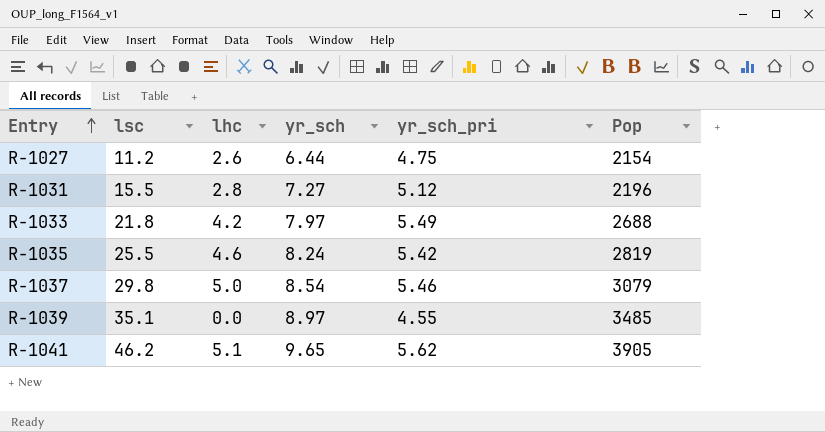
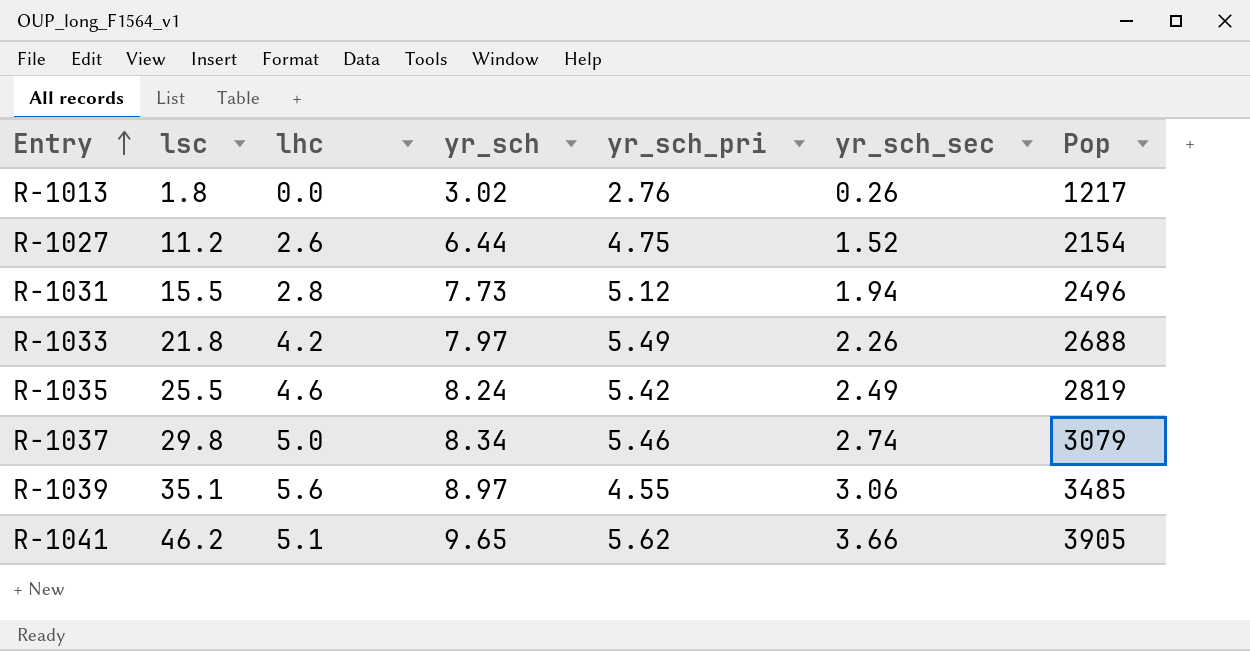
column yr_sch_sec | position: none -> 6
row R-1013: none -> 1.8 | 0.0 | 3.02 | 2.76 | 0.26 | 1217
R-1031 | yr_sch: 7.27 -> 7.73
R-1031 | Pop: 2196 -> 2496
R-1037 | yr_sch: 8.54 -> 8.34
R-1039 | lhc: 0.0 -> 5.6

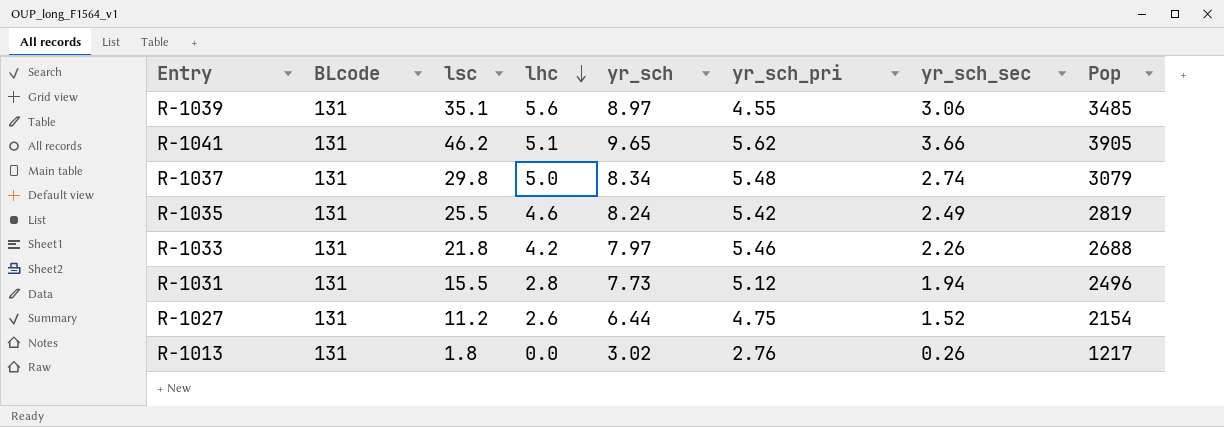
row order: Entry ascending -> lhc descending
column BLcode | position: none -> 2
R-1037 | yr_sch_pri: 5.46 -> 5.48
R-1033 | yr_sch_pri: 5.49 -> 5.46

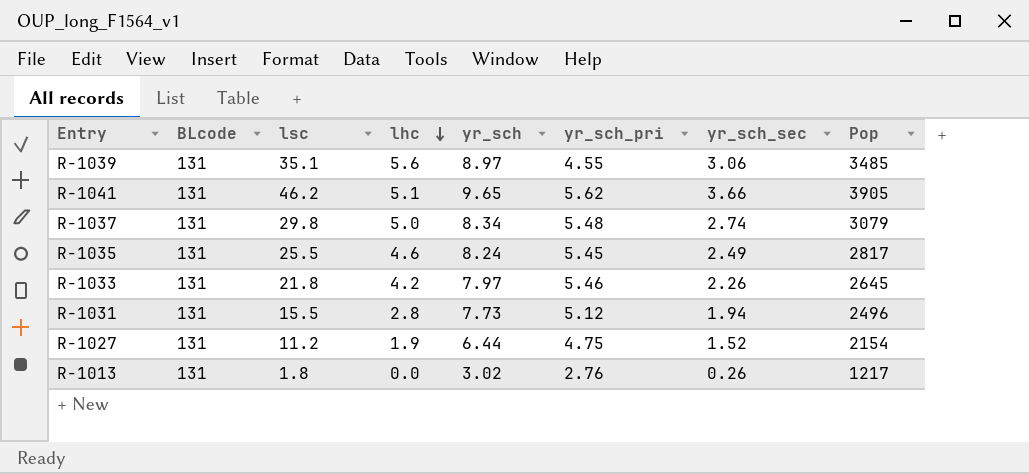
R-1035 | yr_sch_pri: 5.42 -> 5.45
R-1035 | Pop: 2819 -> 2817
R-1033 | Pop: 2688 -> 2645
R-1027 | lhc: 2.6 -> 1.9

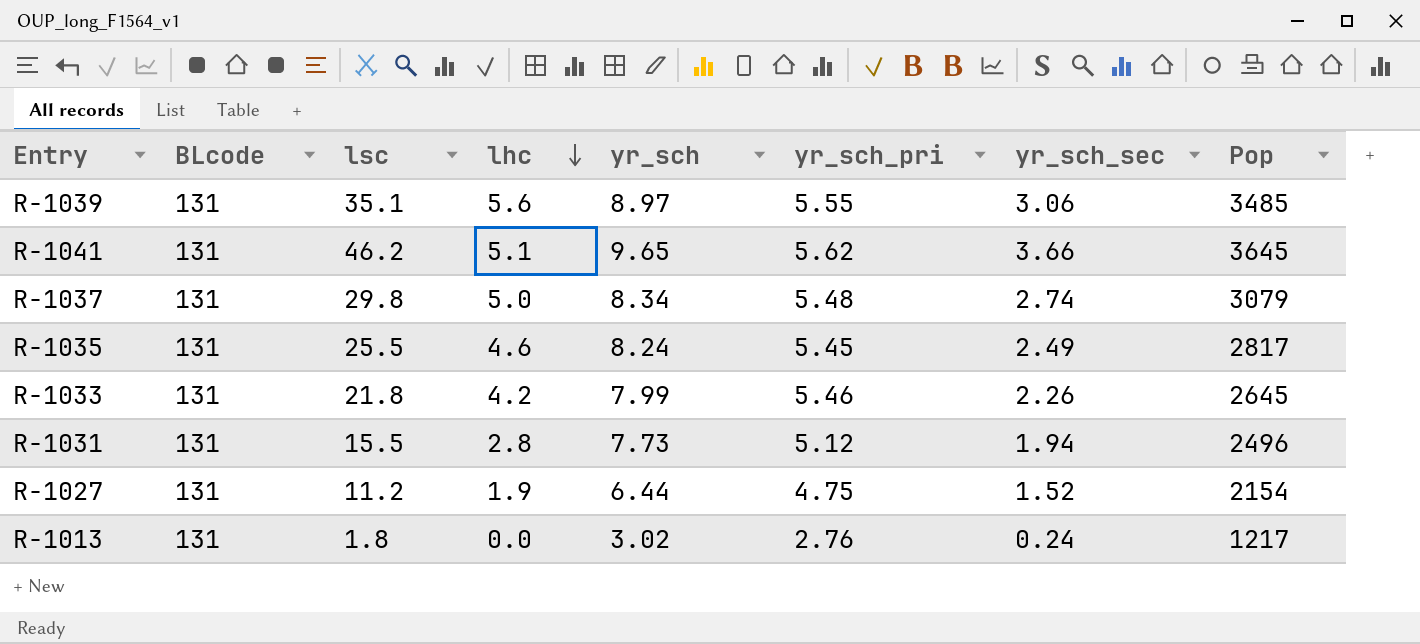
R-1039 | yr_sch_pri: 4.55 -> 5.55
R-1041 | Pop: 3905 -> 3645
R-1033 | yr_sch: 7.97 -> 7.99
R-1013 | yr_sch_sec: 0.26 -> 0.24

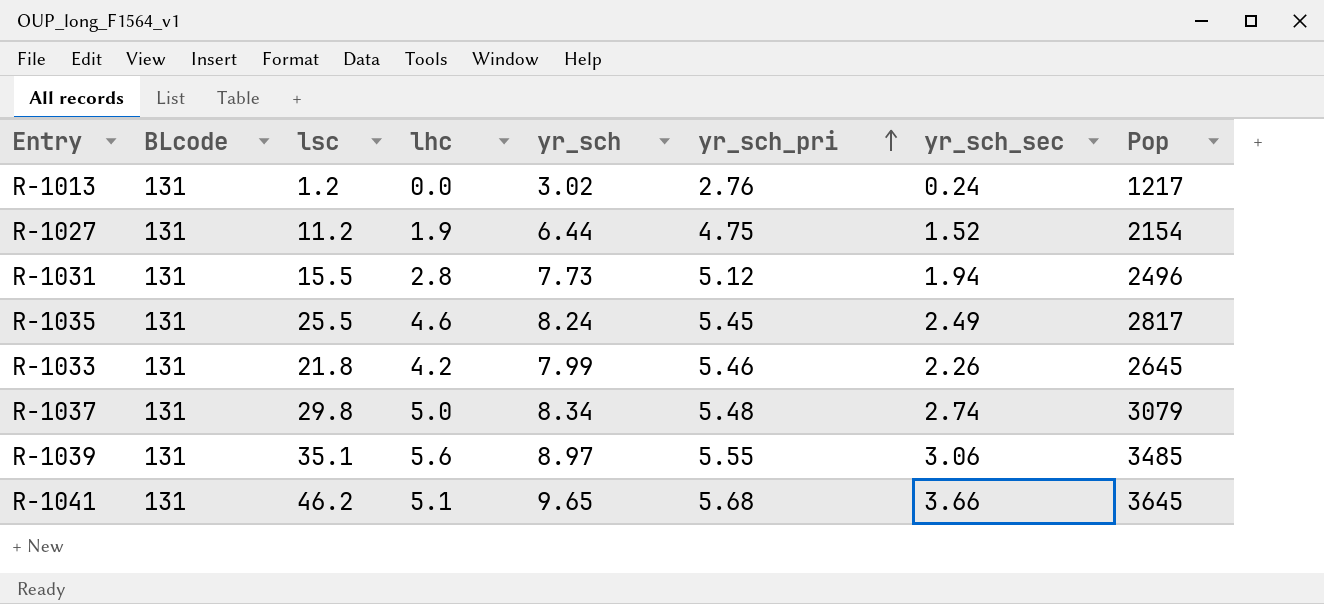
row order: lhc descending -> yr_sch_pri ascending
R-1013 | lsc: 1.8 -> 1.2
R-1041 | yr_sch_pri: 5.62 -> 5.68

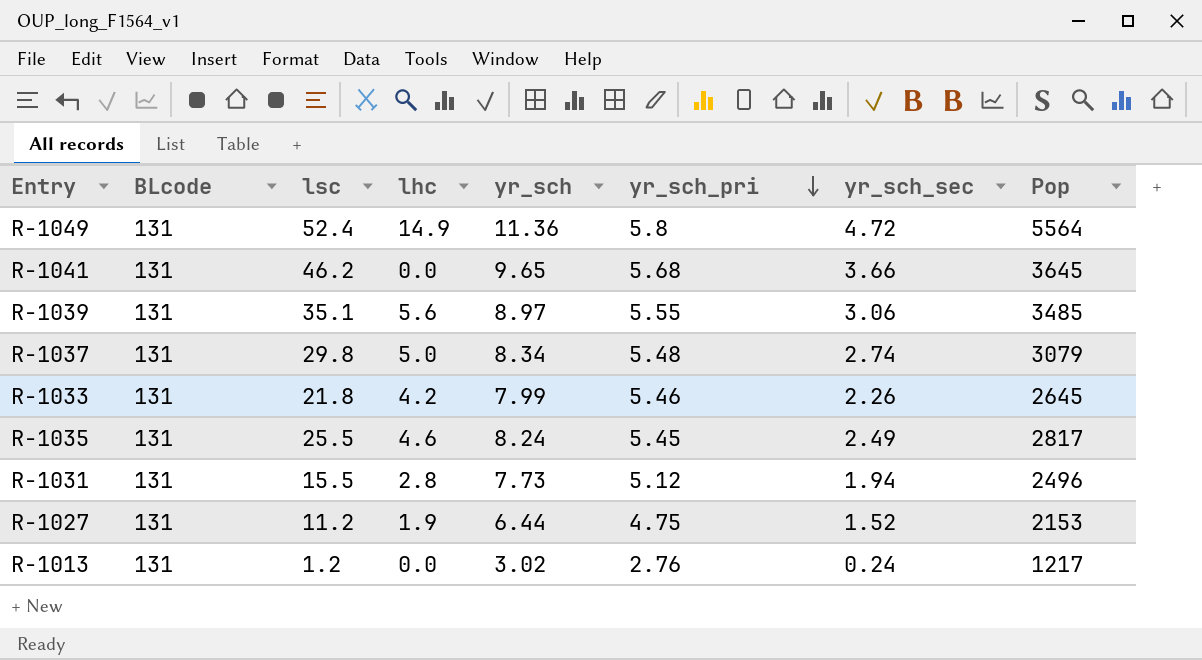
row order: yr_sch_pri ascending -> yr_sch_pri descending
row R-1049: none -> 131 | 52.4 | 14.9 | 11.36 | 5.8 | 4.72 | 5564
R-1041 | lhc: 5.1 -> 0.0
R-1027 | Pop: 2154 -> 2153

